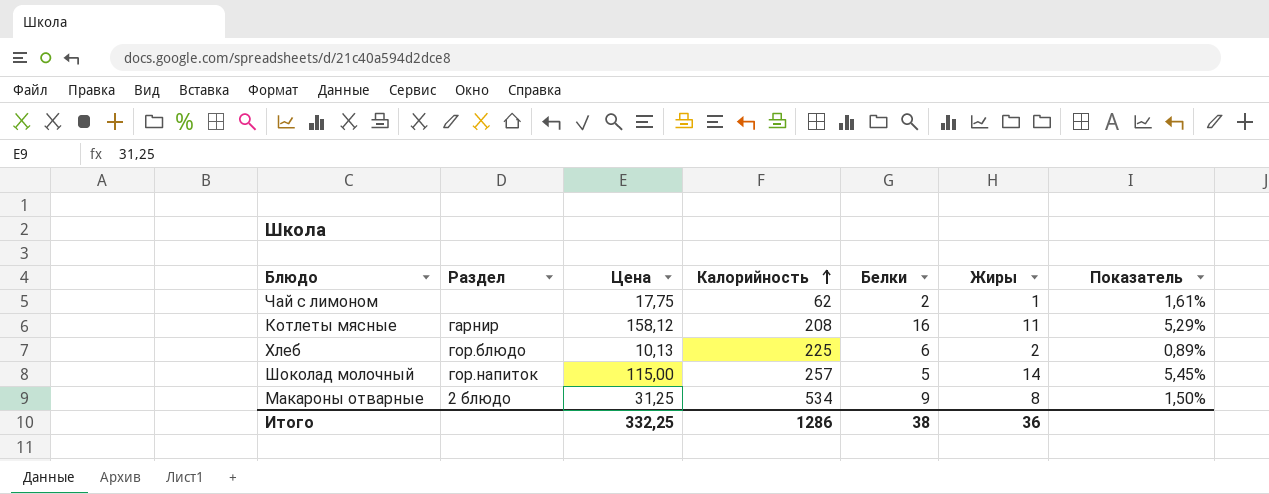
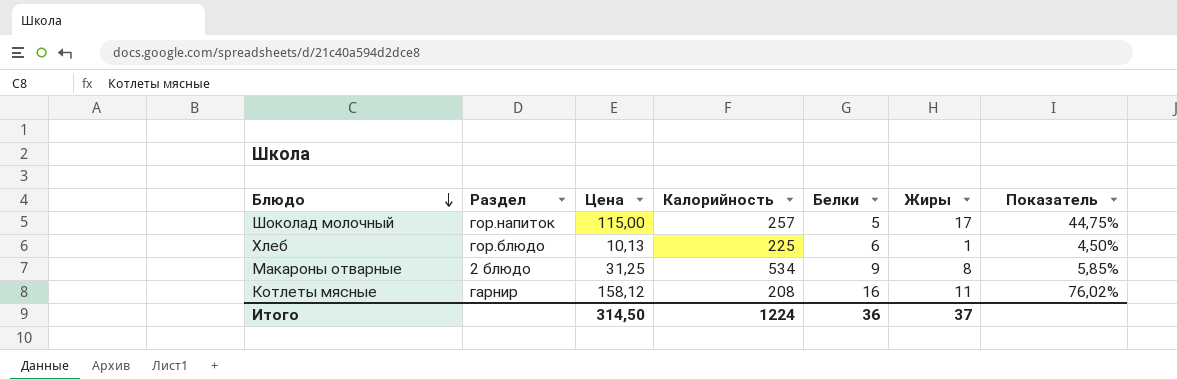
row order: Калорийность ascending -> Блюдо descending
column Показатель | formula: [Жиры] / [Калорийность] -> [Цена] / [Калорийность]
row Чай с лимоном: none | 17,75 | 62 | 2 | 1 | 1,61% -> none
Шоколад молочный | Жиры: 14 -> 17
Хлеб | Жиры: 2 -> 1
Итого | Цена: 332,25 -> 314,50
Итого | Калорийность: 1286 -> 1224
Итого | Белки: 38 -> 36
Итого | Жиры: 36 -> 37

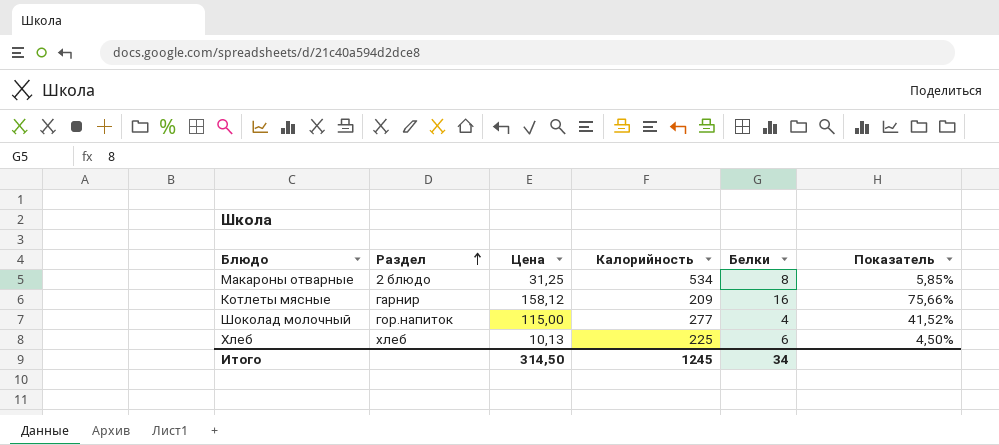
row order: Блюдо descending -> Раздел ascending
column Жиры | position: 6 -> none
Макароны отварные | Белки: 9 -> 8
Котлеты мясные | Калорийность: 208 -> 209
Котлеты мясные | Показатель: 76,02% -> 75,66%
Шоколад молочный | Калорийность: 257 -> 277
Шоколад молочный | Белки: 5 -> 4
Шоколад молочный | Показатель: 44,75% -> 41,52%
Хлеб | Раздел: гор.блюдо -> хлеб
Итого | Калорийность: 1224 -> 1245
Итого | Белки: 36 -> 34

